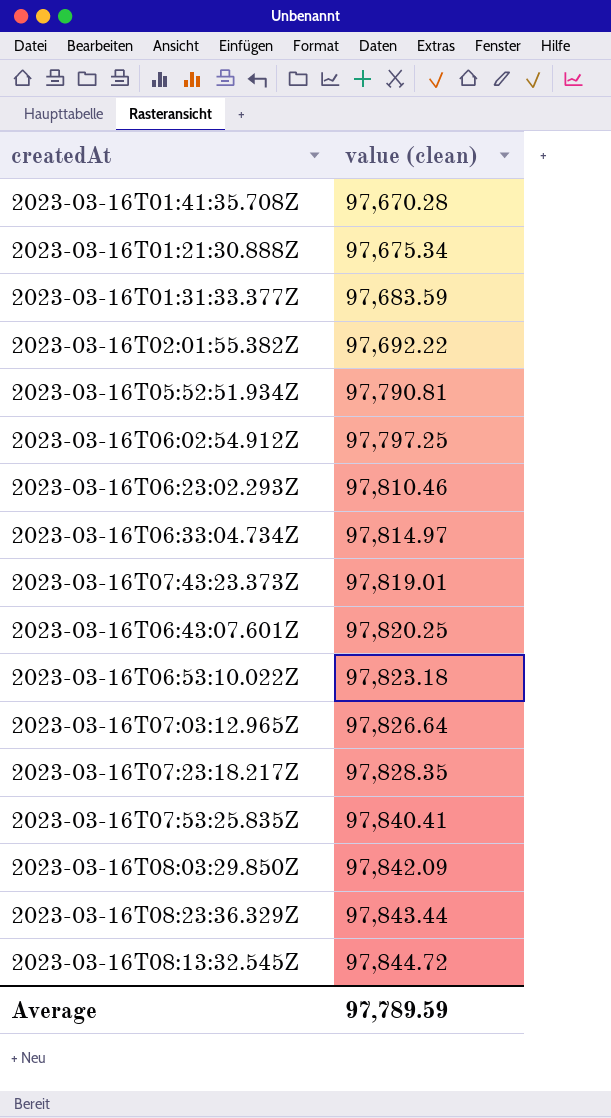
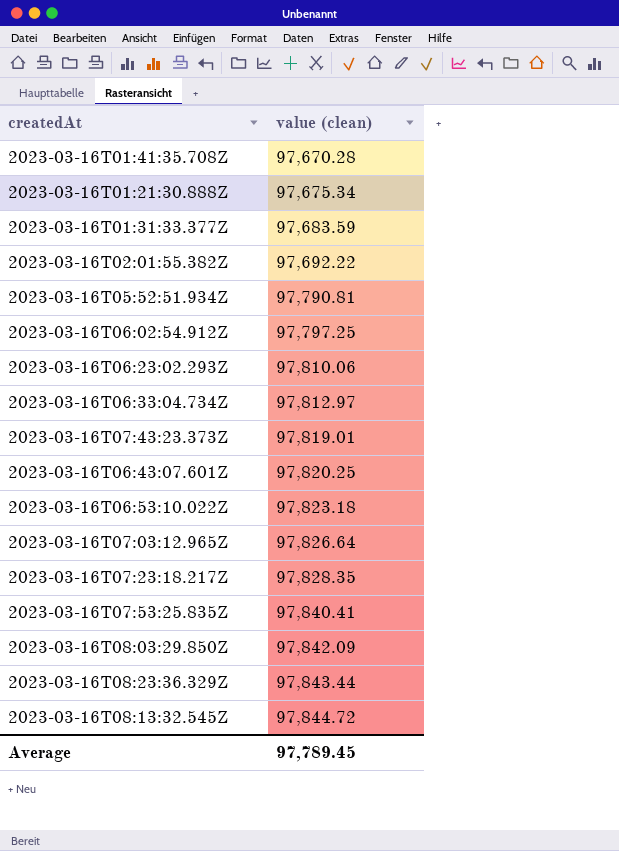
2023-03-16T06:23:02.293Z | value (clean): 97,810.46 -> 97,810.06
2023-03-16T06:33:04.734Z | value (clean): 97,814.97 -> 97,812.97
Average | value (clean): 97,789.59 -> 97,789.45

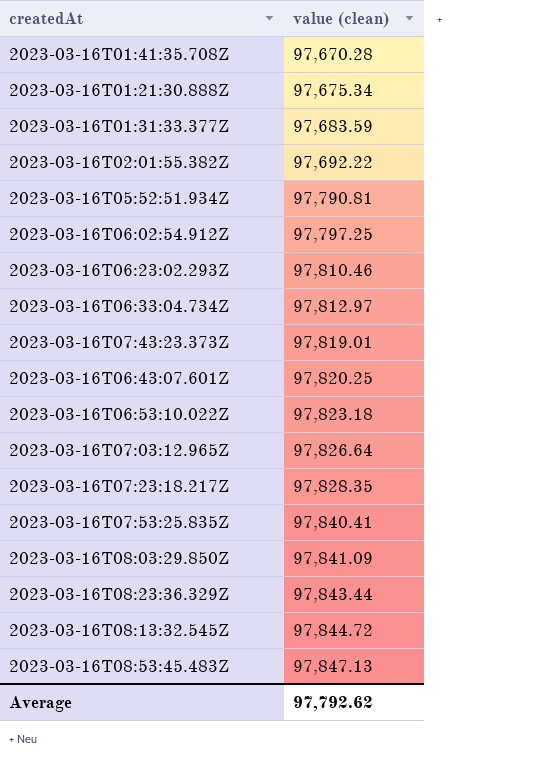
2023-03-16T06:23:02.293Z | value (clean): 97,810.06 -> 97,810.46
2023-03-16T08:03:29.850Z | value (clean): 97,842.09 -> 97,841.09
row 2023-03-16T08:53:45.483Z: none -> 97,847.13
Average | value (clean): 97,789.45 -> 97,792.62

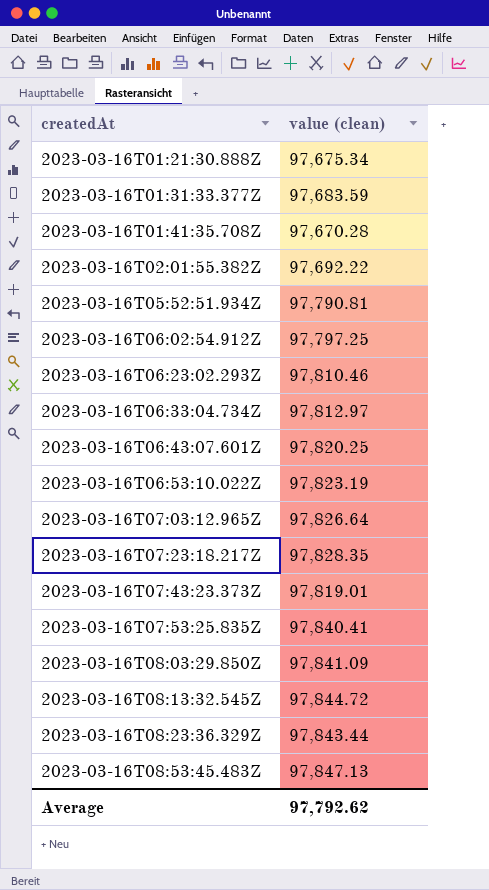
row order: value (clean) ascending -> createdAt ascending
2023-03-16T06:53:10.022Z | value (clean): 97,823.18 -> 97,823.19

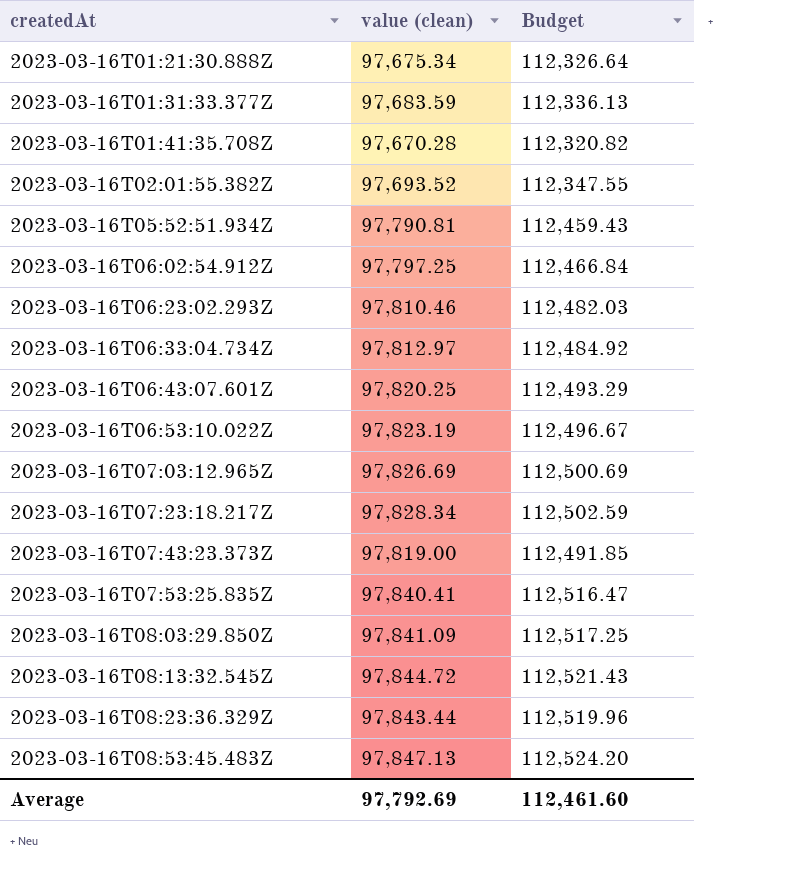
column Budget | formula: none -> [value (clean)] * 1.15
2023-03-16T02:01:55.382Z | value (clean): 97,692.22 -> 97,693.52
2023-03-16T07:03:12.965Z | value (clean): 97,826.64 -> 97,826.69
2023-03-16T07:23:18.217Z | value (clean): 97,828.35 -> 97,828.34
2023-03-16T07:43:23.373Z | value (clean): 97,819.01 -> 97,819.00
Average | value (clean): 97,792.62 -> 97,792.69

